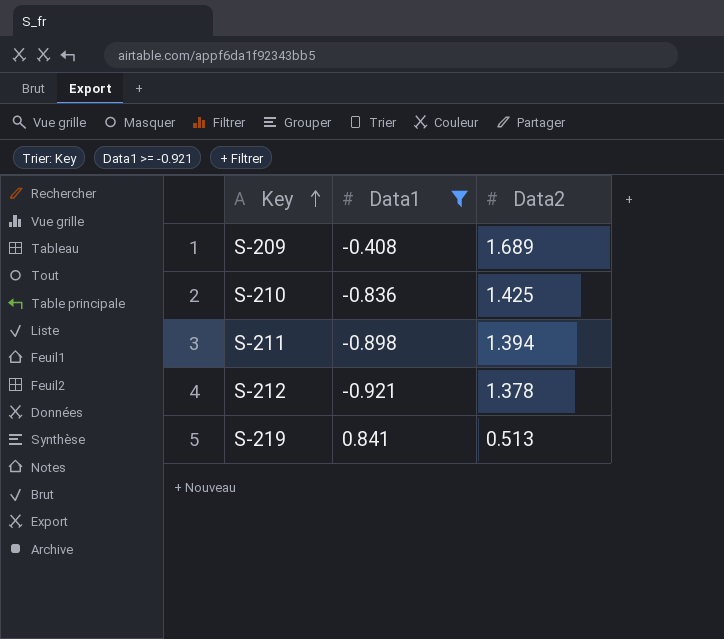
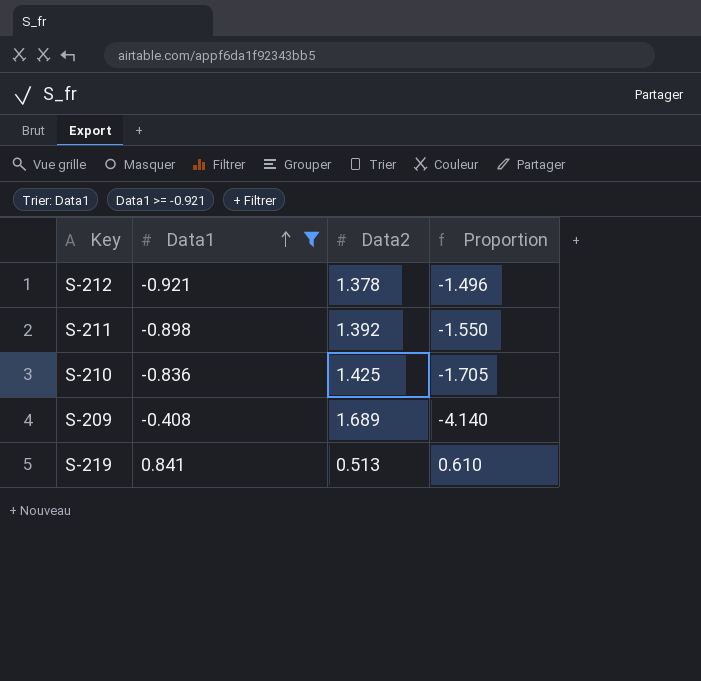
row order: Key ascending -> Data1 ascending
column Proportion | formula: none -> [Data2] / [Data1]
S-211 | Data2: 1.394 -> 1.392

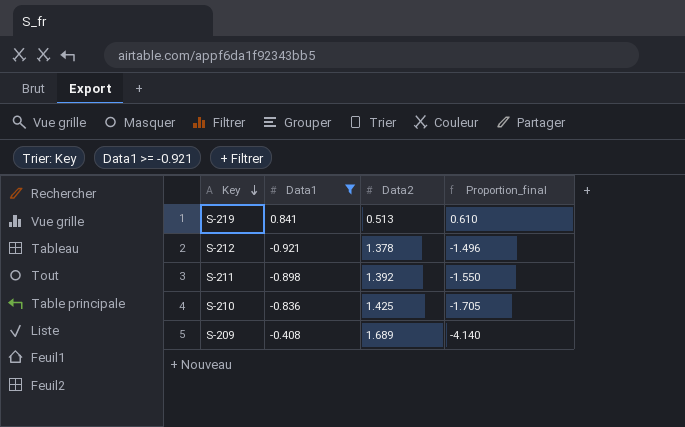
row order: Data1 ascending -> Key descending
column name: Proportion -> Proportion_final

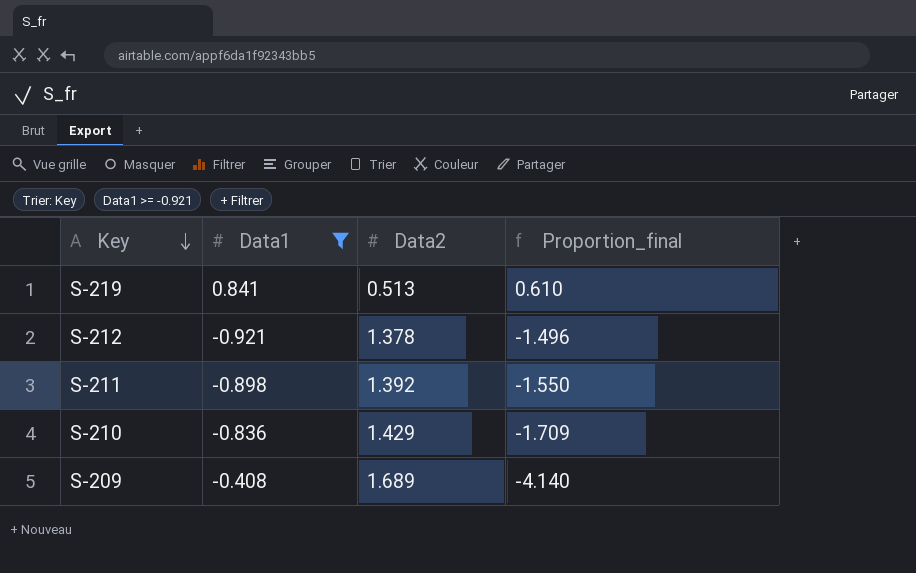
S-210 | Data2: 1.425 -> 1.429
S-210 | Proportion_final: -1.705 -> -1.709

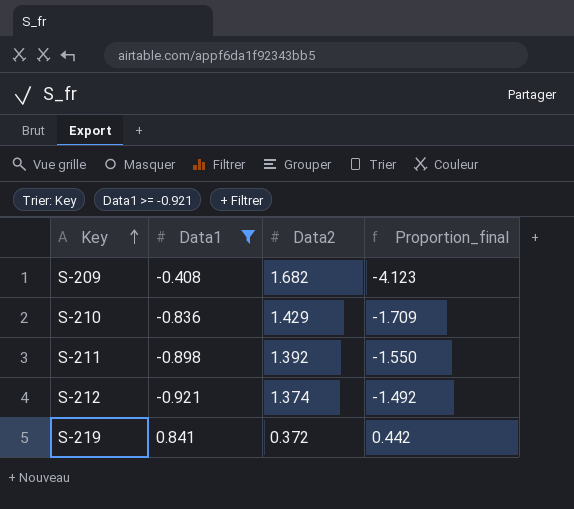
row order: Key descending -> Key ascending
S-209 | Data2: 1.689 -> 1.682
S-209 | Proportion_final: -4.140 -> -4.123
S-212 | Data2: 1.378 -> 1.374
S-212 | Proportion_final: -1.496 -> -1.492
S-219 | Data2: 0.513 -> 0.372
S-219 | Proportion_final: 0.610 -> 0.442

